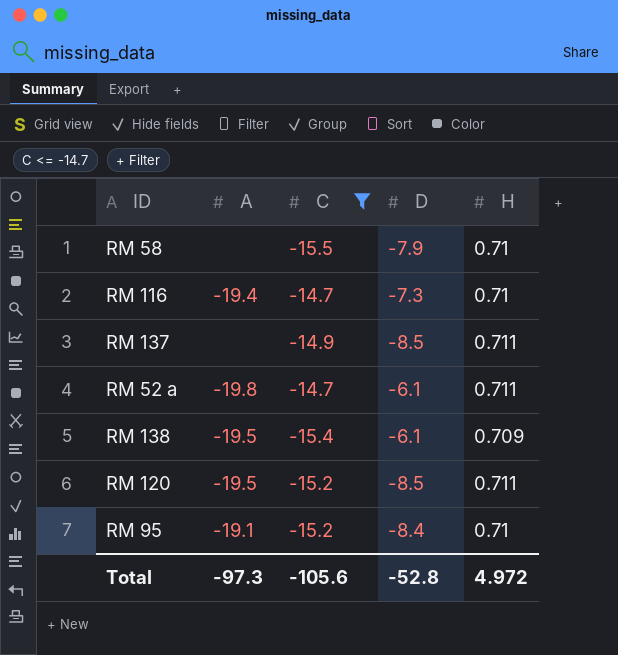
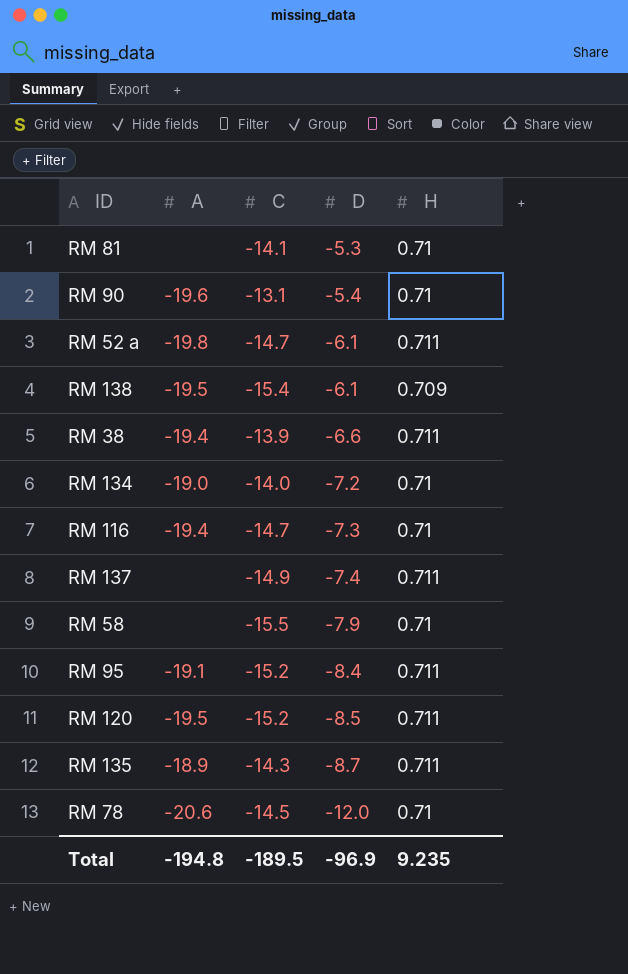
filter: C <= -14.7 -> none
row order: none -> D descending
RM 137 | D: -8.5 -> -7.4
RM 95 | H: 0.71 -> 0.711
Total | A: -97.3 -> -194.8
Total | C: -105.6 -> -189.5
Total | D: -52.8 -> -96.9
Total | H: 4.972 -> 9.235

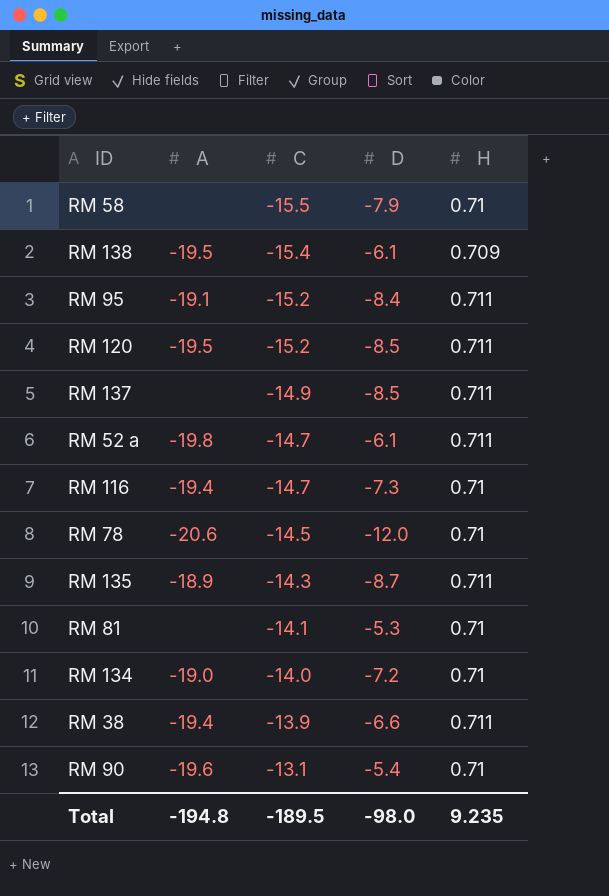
row order: D descending -> C ascending
RM 137 | D: -7.4 -> -8.5
Total | D: -96.9 -> -98.0

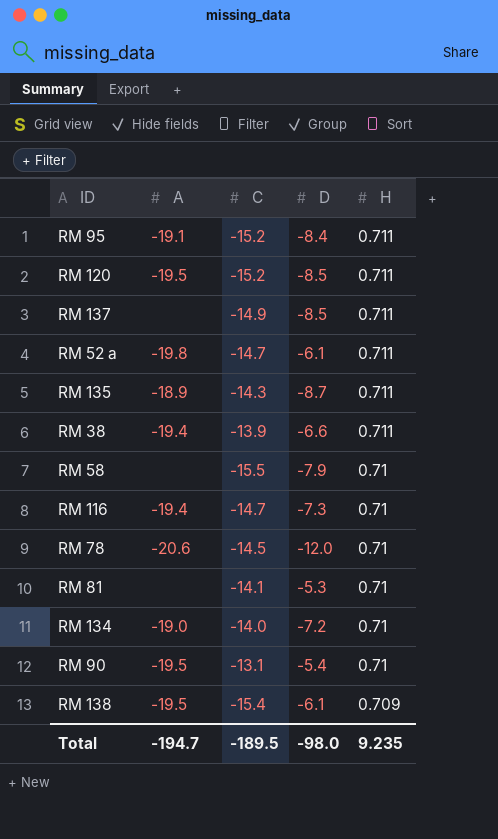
row order: C ascending -> H descending
RM 90 | A: -19.6 -> -19.5
Total | A: -194.8 -> -194.7

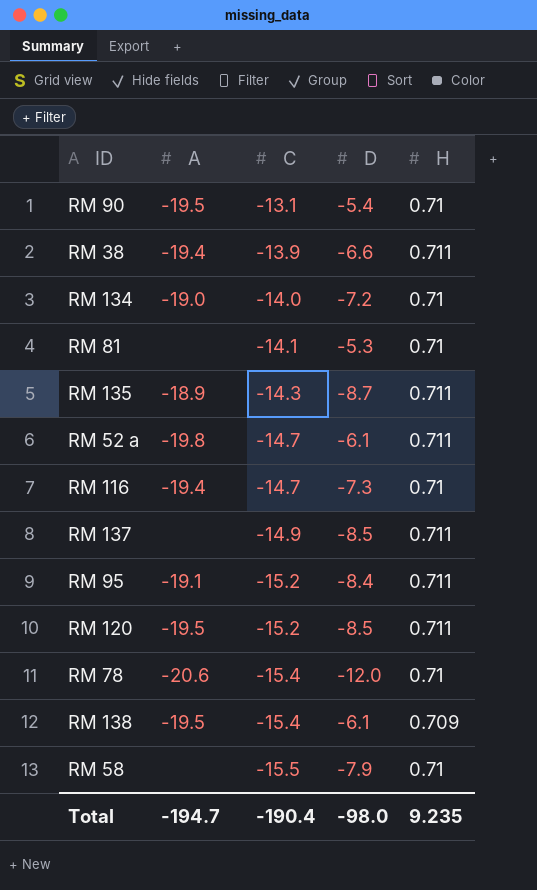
row order: H descending -> C descending
RM 78 | C: -14.5 -> -15.4
Total | C: -189.5 -> -190.4

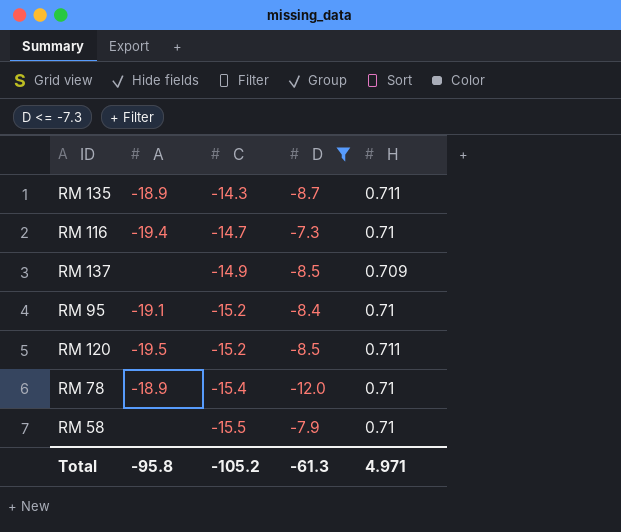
filter: none -> D <= -7.3
RM 137 | H: 0.711 -> 0.709
RM 95 | H: 0.711 -> 0.71
RM 78 | A: -20.6 -> -18.9
Total | A: -194.7 -> -95.8
Total | C: -190.4 -> -105.2
Total | D: -98.0 -> -61.3
Total | H: 9.235 -> 4.971

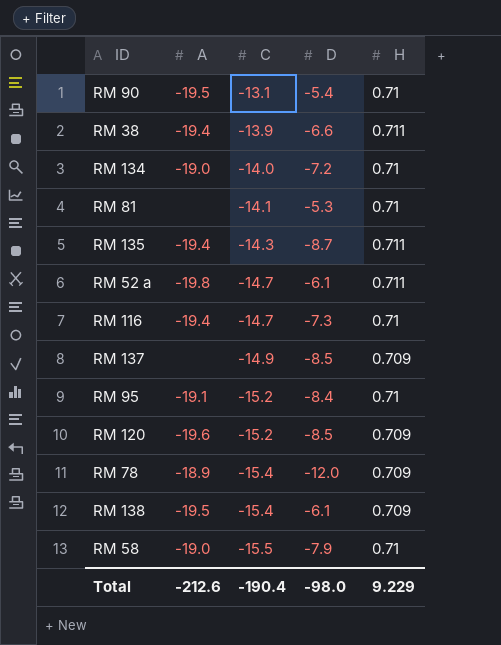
filter: D <= -7.3 -> none
RM 135 | A: -18.9 -> -19.4
RM 120 | A: -19.5 -> -19.6
RM 120 | H: 0.711 -> 0.709
RM 78 | H: 0.71 -> 0.709
RM 58 | A: none -> -19.0
Total | A: -95.8 -> -212.6
Total | C: -105.2 -> -190.4
Total | D: -61.3 -> -98.0
Total | H: 4.971 -> 9.229

